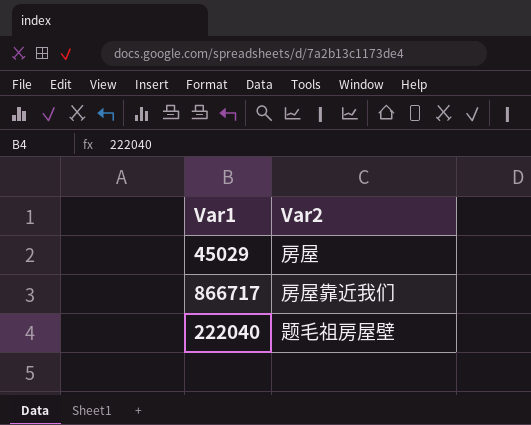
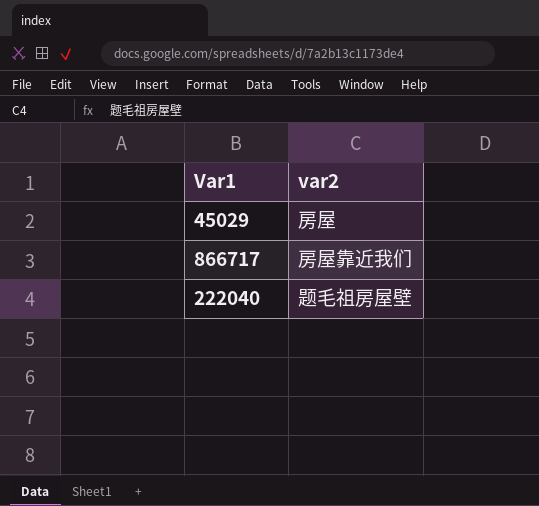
column name: Var2 -> var2

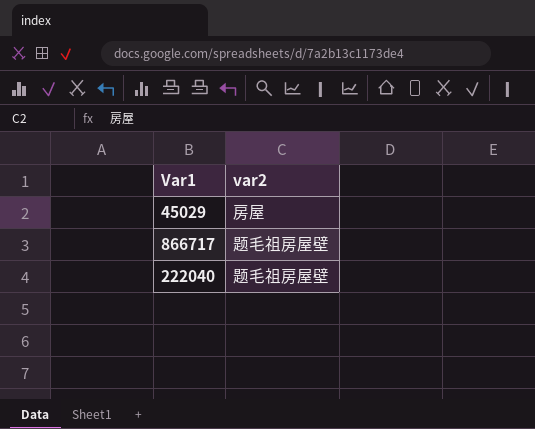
866717 | var2: 房屋靠近我们 -> 题毛祖房屋壁

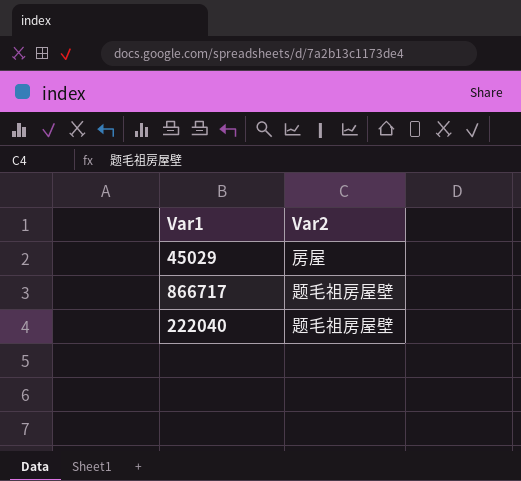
column name: var2 -> Var2

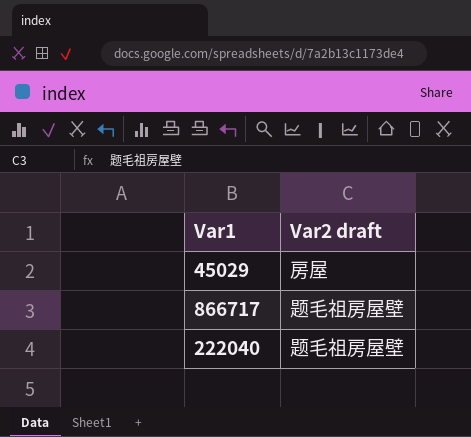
column name: Var2 -> Var2 draft

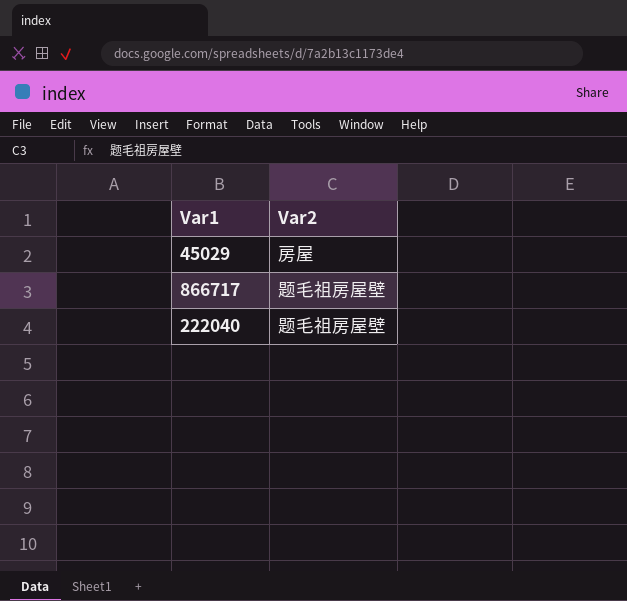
column name: Var2 draft -> Var2

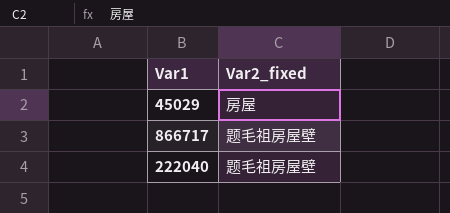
column name: Var2 -> Var2_fixed

